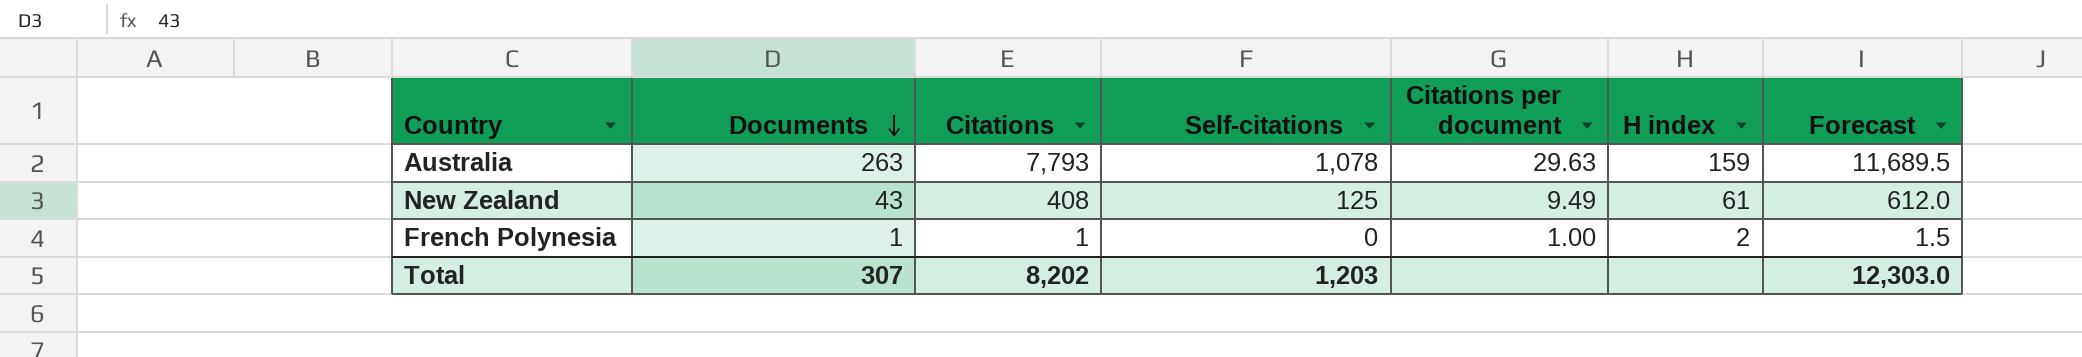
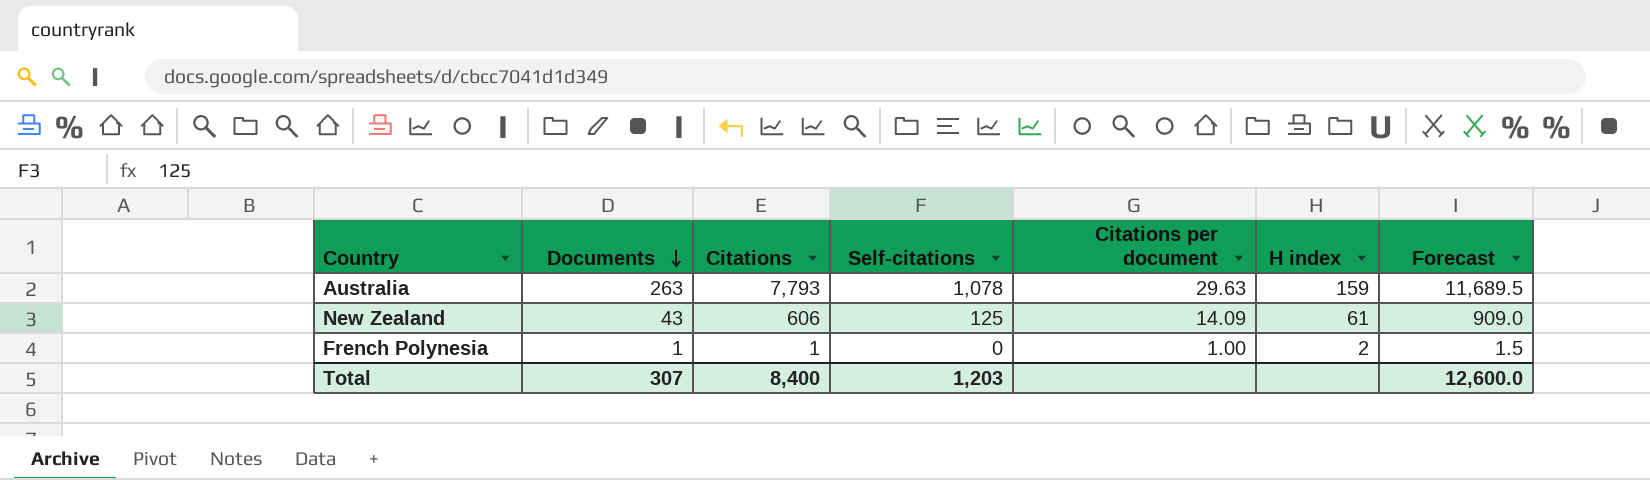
New Zealand | Citations: 408 -> 606
New Zealand | Citations per document: 9.49 -> 14.09
New Zealand | Forecast: 612.0 -> 909.0
Total | Citations: 8,202 -> 8,400
Total | Forecast: 12,303.0 -> 12,600.0

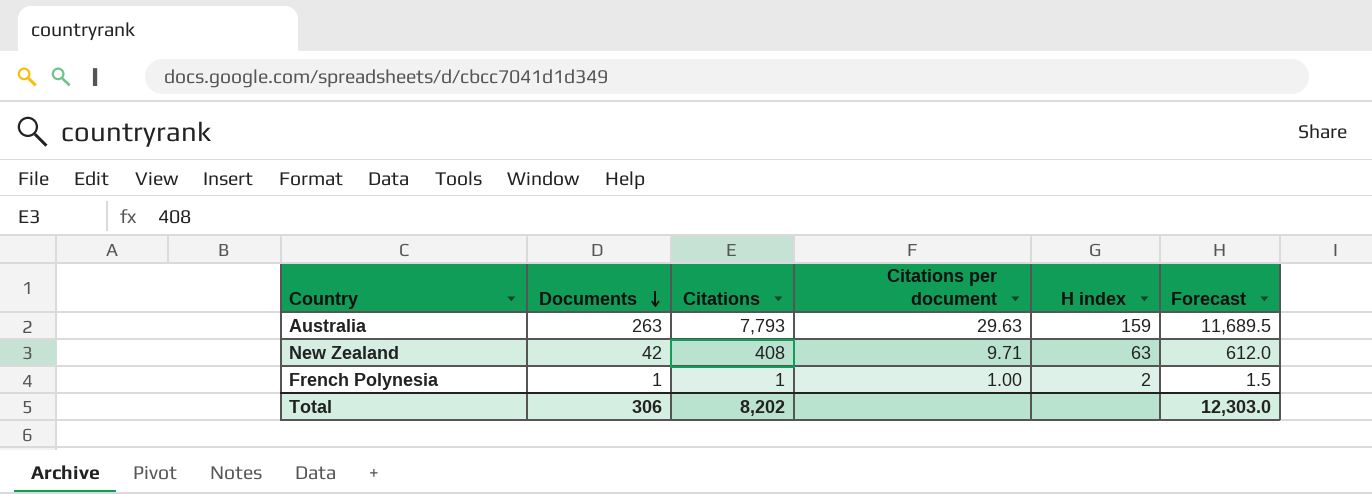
column Self-citations | position: 4 -> none
New Zealand | Documents: 43 -> 42
New Zealand | Citations: 606 -> 408
New Zealand | Citations per document: 14.09 -> 9.71
New Zealand | H index: 61 -> 63
New Zealand | Forecast: 909.0 -> 612.0
Total | Documents: 307 -> 306
Total | Citations: 8,400 -> 8,202
Total | Forecast: 12,600.0 -> 12,303.0

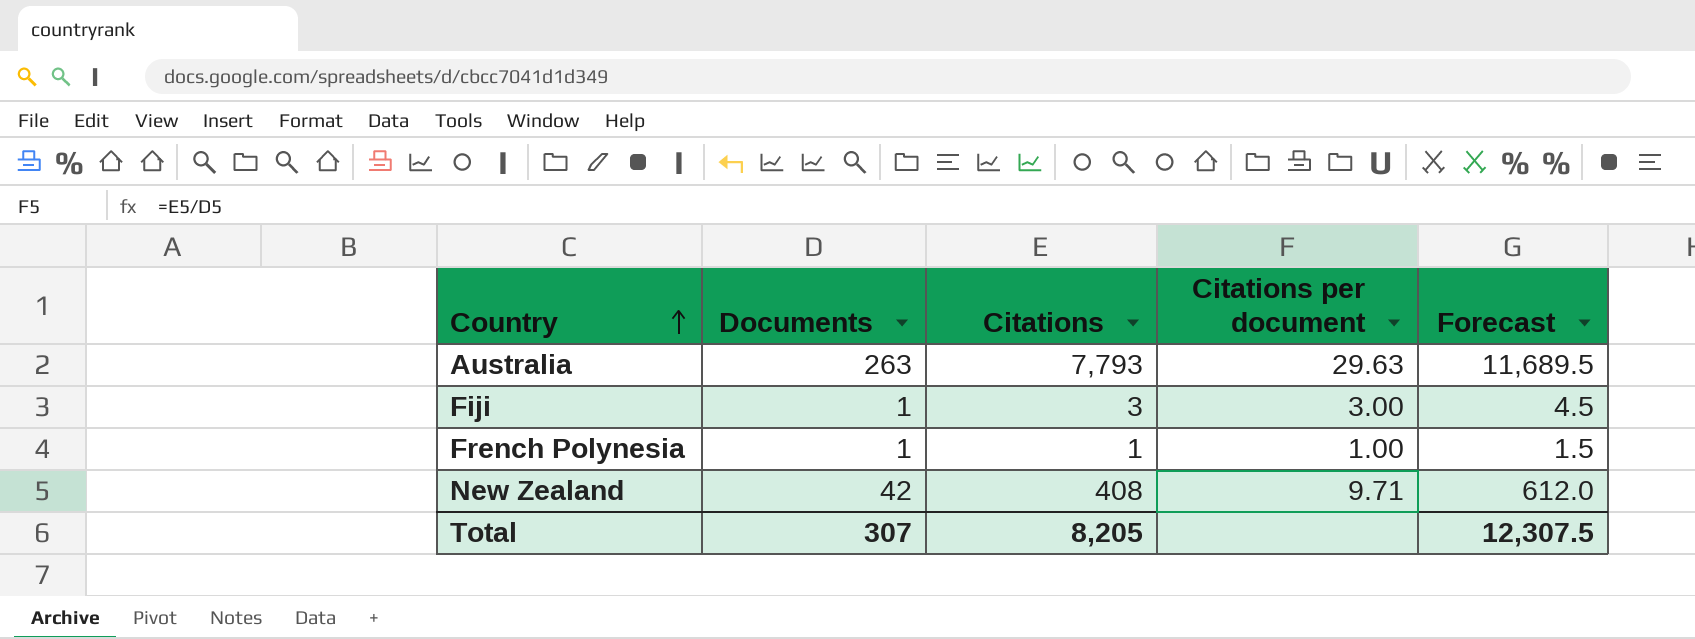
row order: Documents descending -> Country ascending
column H index | position: 5 -> none
row Fiji: none -> 1 | 3 | 3.00 | 4.5
Total | Documents: 306 -> 307
Total | Citations: 8,202 -> 8,205
Total | Forecast: 12,303.0 -> 12,307.5

